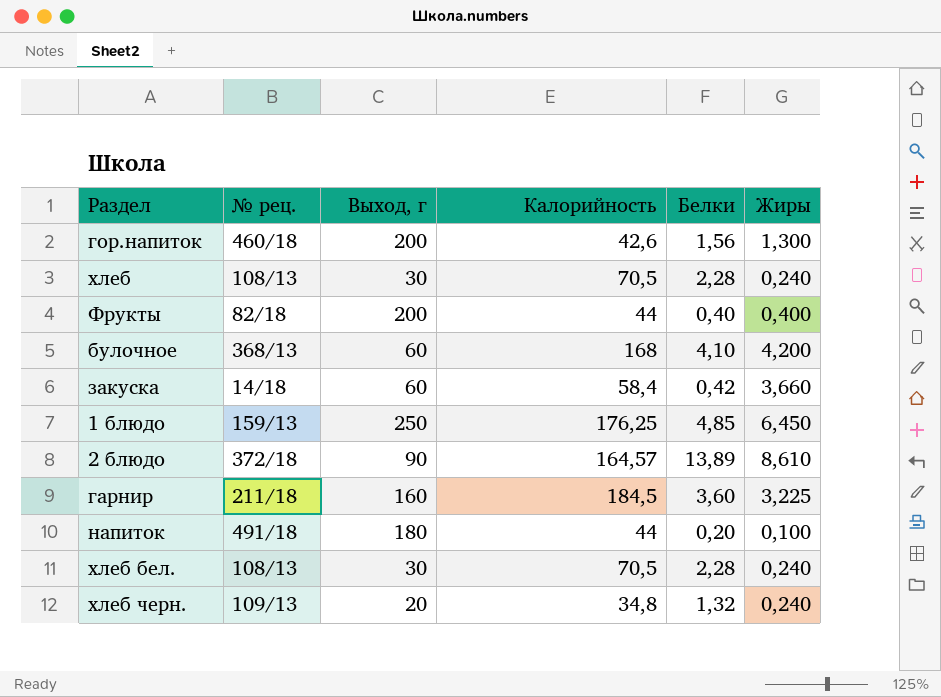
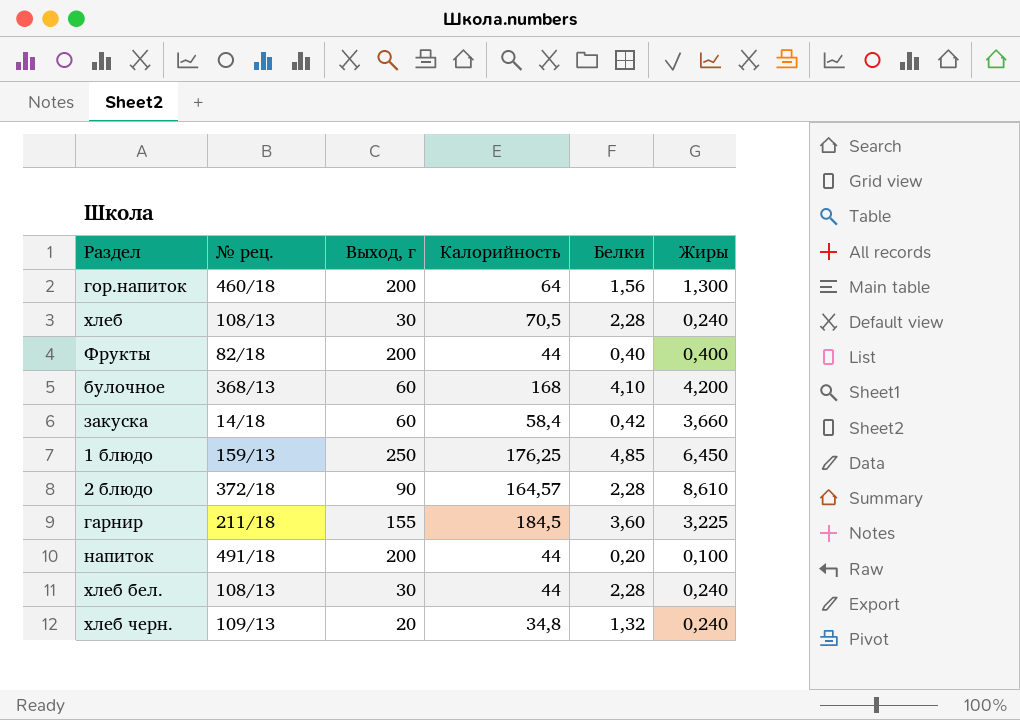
гор.напиток | Калорийность: 42,6 -> 64
2 блюдо | Белки: 13,89 -> 2,28
гарнир | Выход, г: 160 -> 155
напиток | Выход, г: 180 -> 200
хлеб бел. | Калорийность: 70,5 -> 44

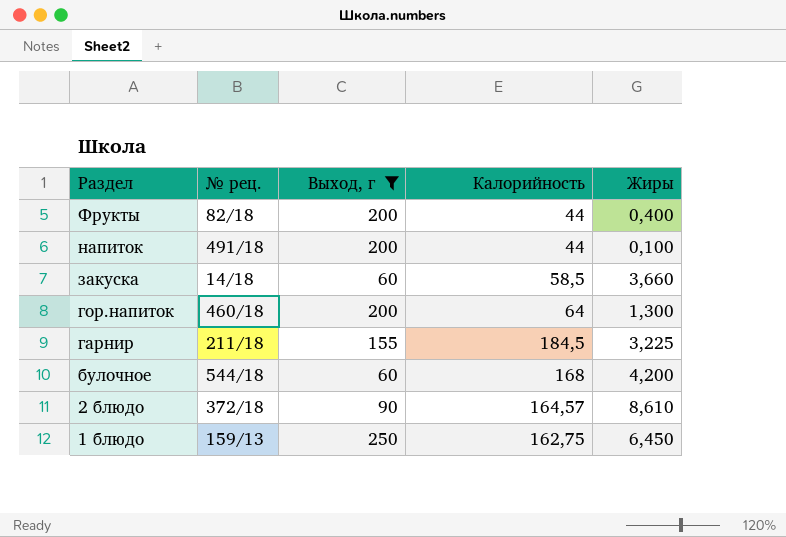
filter: none -> Выход, г >= 60
row order: none -> Раздел descending
column Белки | position: 5 -> none
закуска | Калорийность: 58,4 -> 58,5
булочное | № рец.: 368/13 -> 544/18
1 блюдо | Калорийность: 176,25 -> 162,75

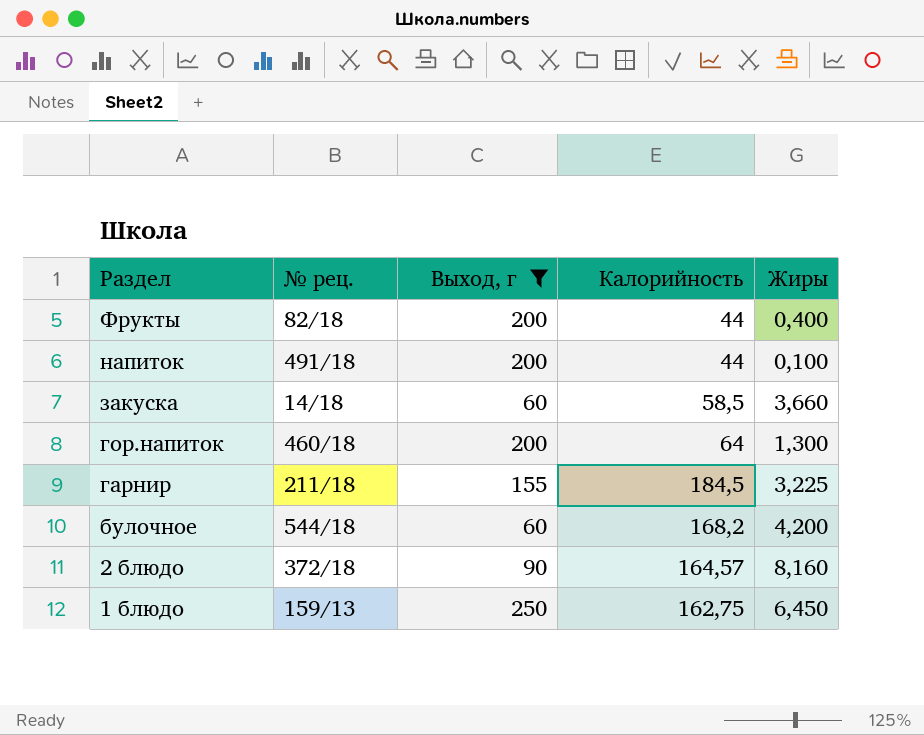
булочное | Калорийность: 168 -> 168,2
2 блюдо | Жиры: 8,610 -> 8,160

